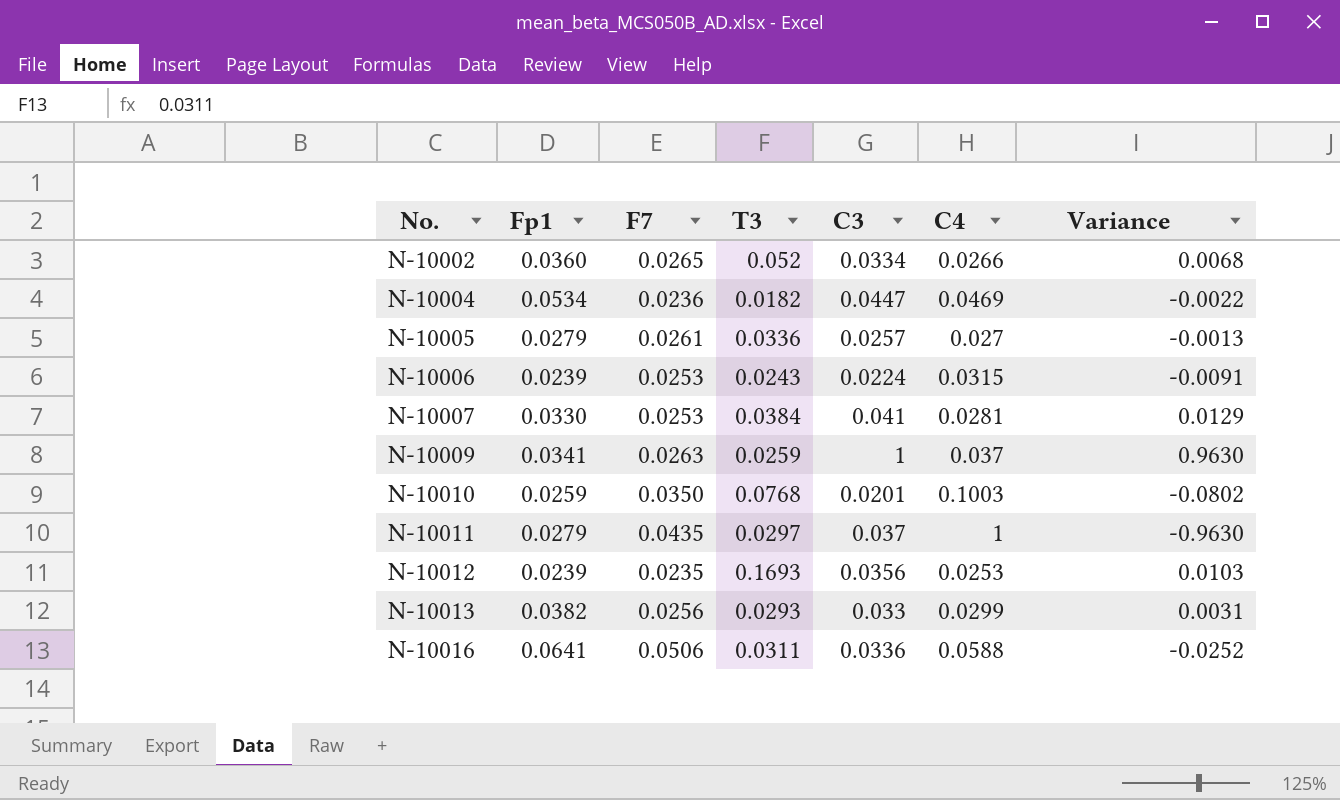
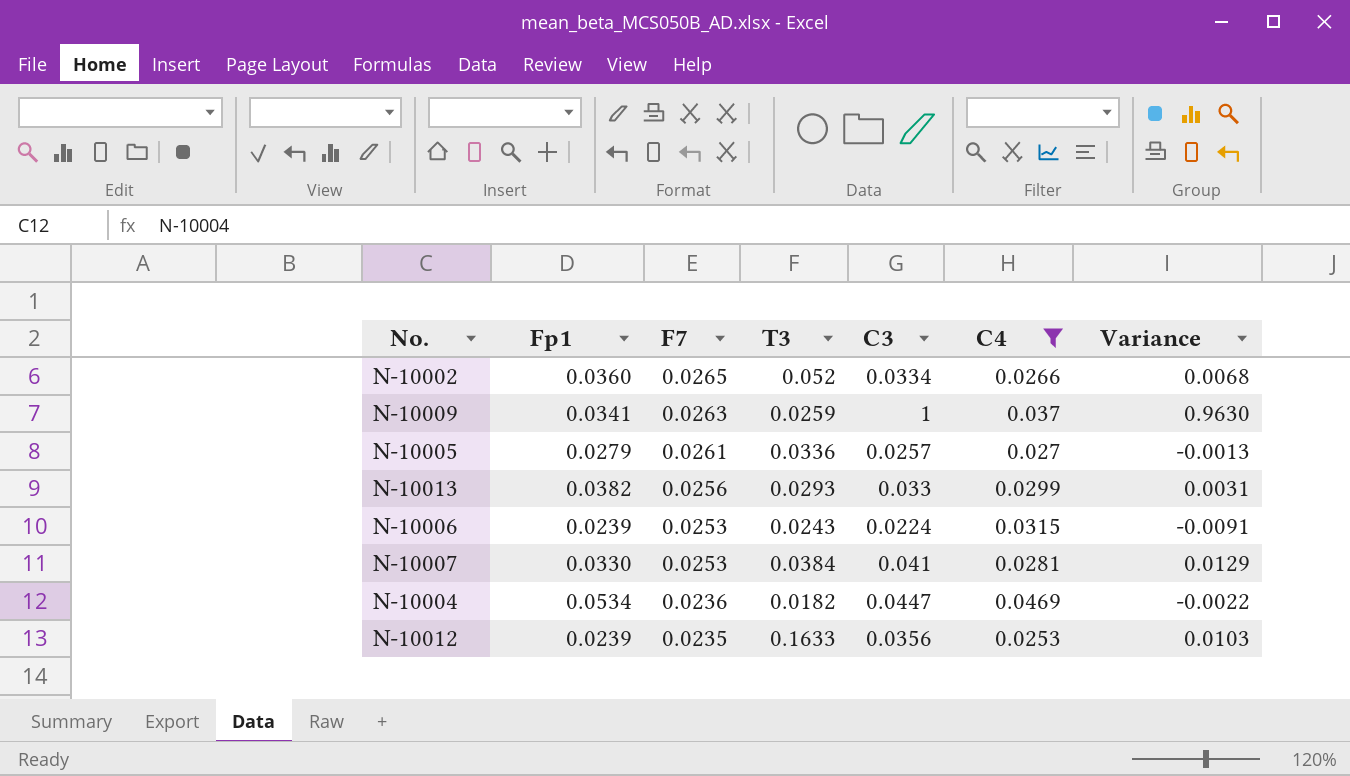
filter: none -> C4 <= 0.0469
row order: No. ascending -> F7 descending
N-10012 | T3: 0.1693 -> 0.1633

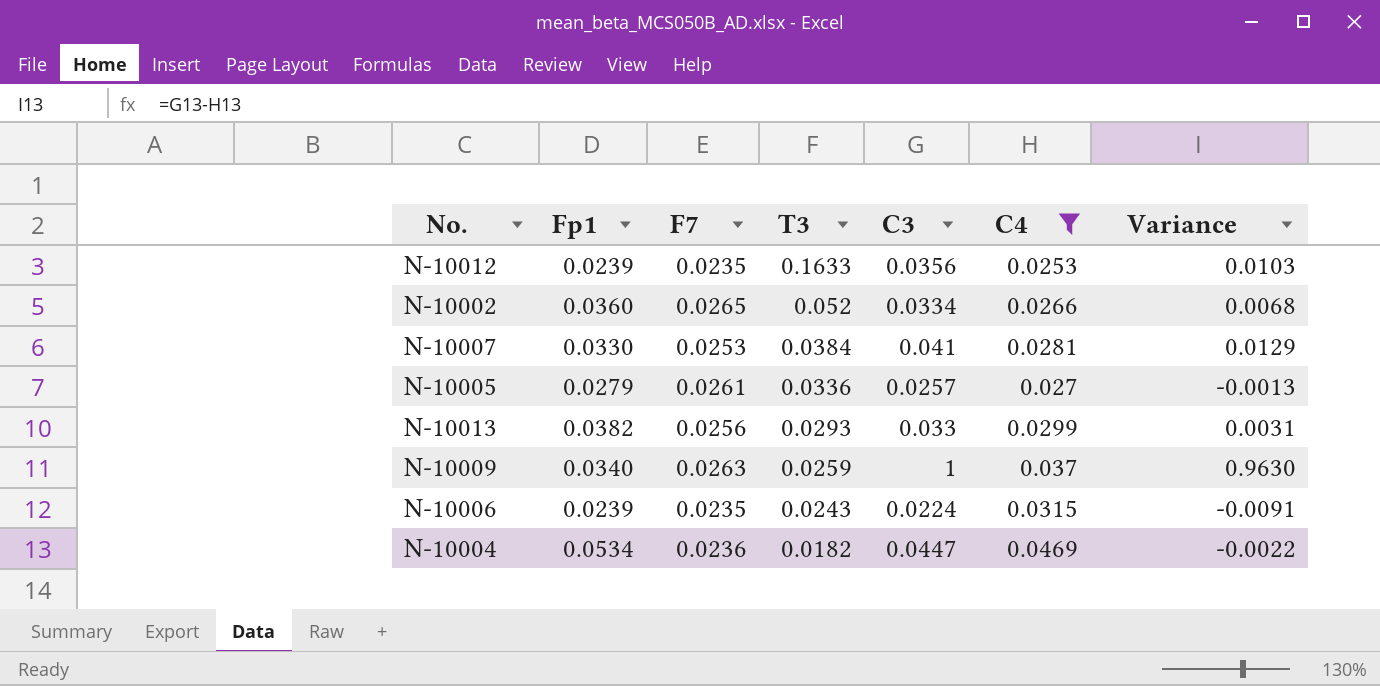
row order: F7 descending -> T3 descending
N-10009 | Fp1: 0.0341 -> 0.0340
N-10006 | F7: 0.0253 -> 0.0235

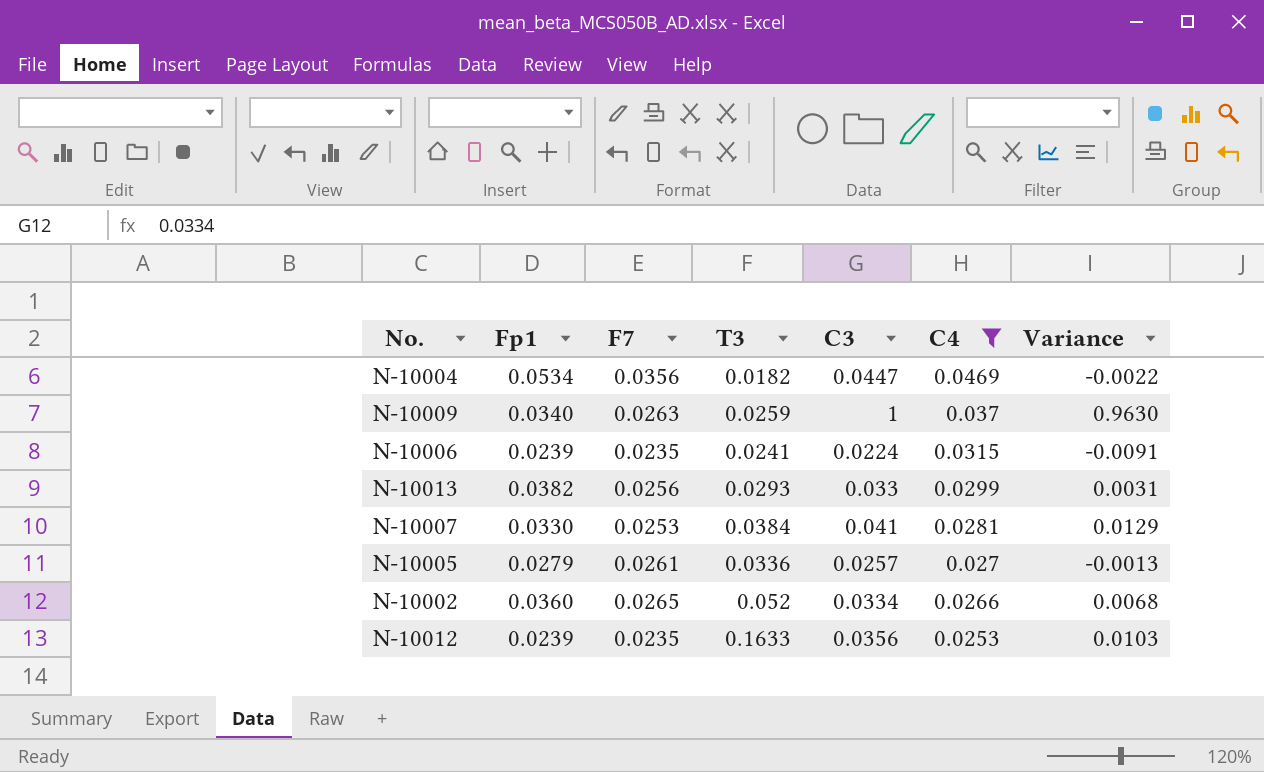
row order: T3 descending -> C4 descending
N-10004 | F7: 0.0236 -> 0.0356
N-10006 | T3: 0.0243 -> 0.0241

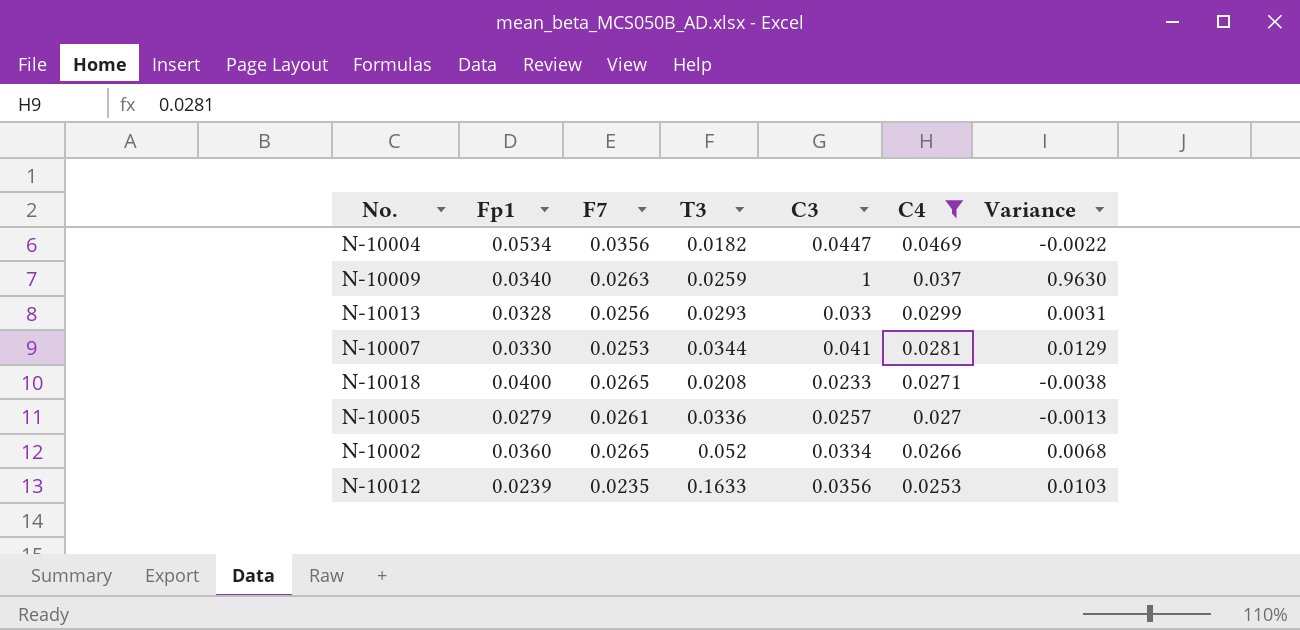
row N-10006: 0.0239 | 0.0235 | 0.0241 | 0.0224 | 0.0315 | -0.0091 -> none
N-10013 | Fp1: 0.0382 -> 0.0328
N-10007 | T3: 0.0384 -> 0.0344
row N-10018: none -> 0.0400 | 0.0265 | 0.0208 | 0.0233 | 0.0271 | -0.0038

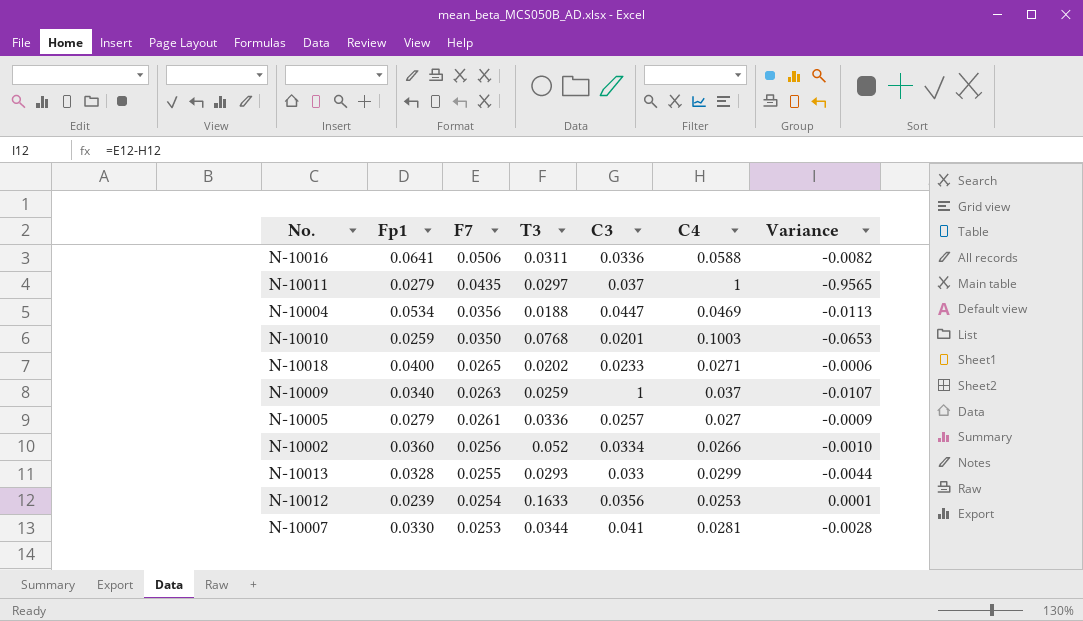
filter: C4 <= 0.0469 -> none
row order: C4 descending -> F7 descending
column Variance | formula: [C3] - [C4] -> [F7] - [C4]
N-10004 | T3: 0.0182 -> 0.0188
N-10018 | T3: 0.0208 -> 0.0202
N-10002 | F7: 0.0265 -> 0.0256
N-10013 | F7: 0.0256 -> 0.0255
N-10012 | F7: 0.0235 -> 0.0254

